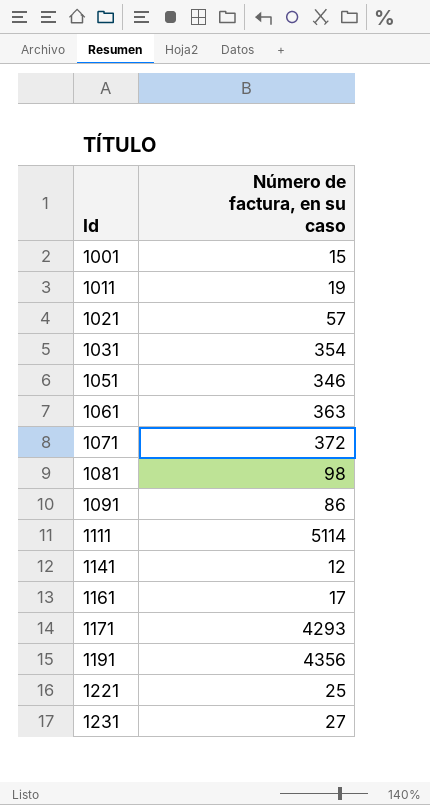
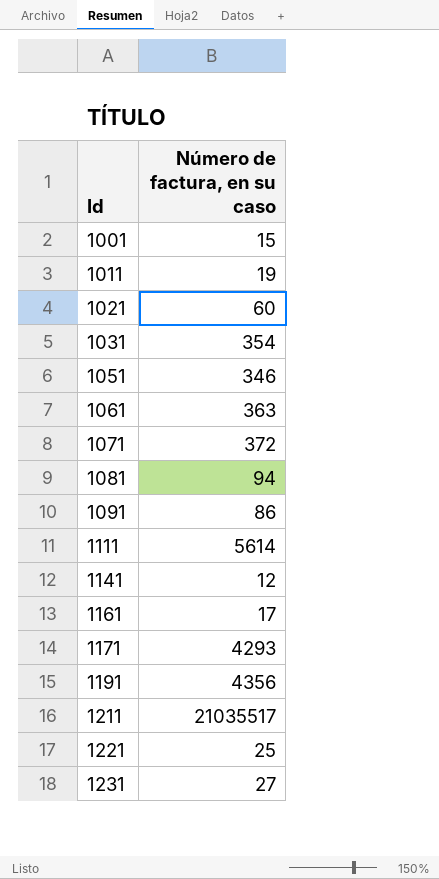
1021 | Número de factura, en su caso: 57 -> 60
1081 | Número de factura, en su caso: 98 -> 94
1111 | Número de factura, en su caso: 5114 -> 5614
row 1211: none -> 21035517

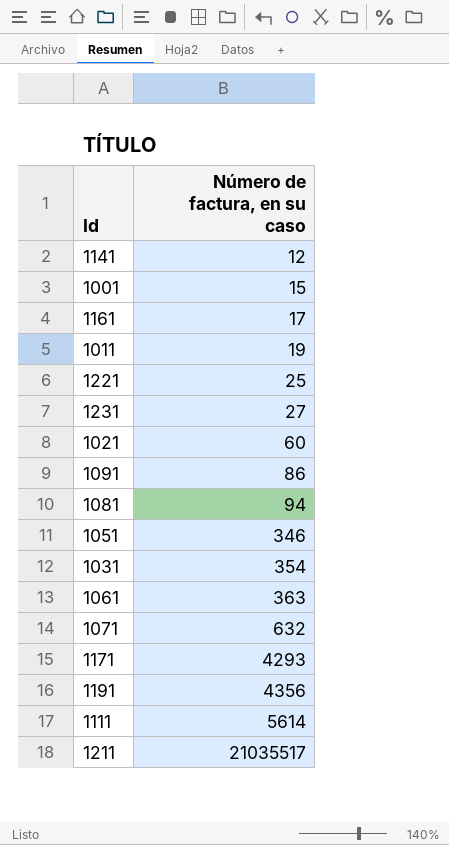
row order: Id ascending -> Número de factura, en su caso ascending
1071 | Número de factura, en su caso: 372 -> 632

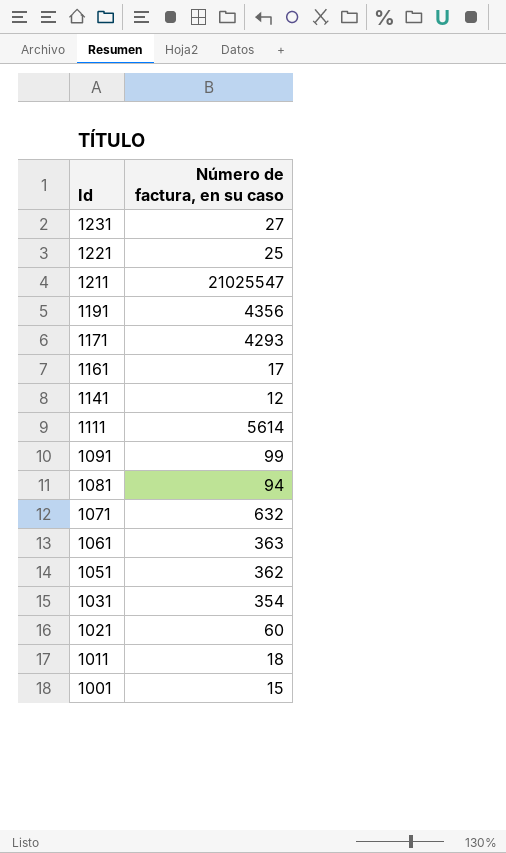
row order: Número de factura, en su caso ascending -> Id descending
1211 | Número de factura, en su caso: 21035517 -> 21025547
1091 | Número de factura, en su caso: 86 -> 99
1051 | Número de factura, en su caso: 346 -> 362
1011 | Número de factura, en su caso: 19 -> 18

